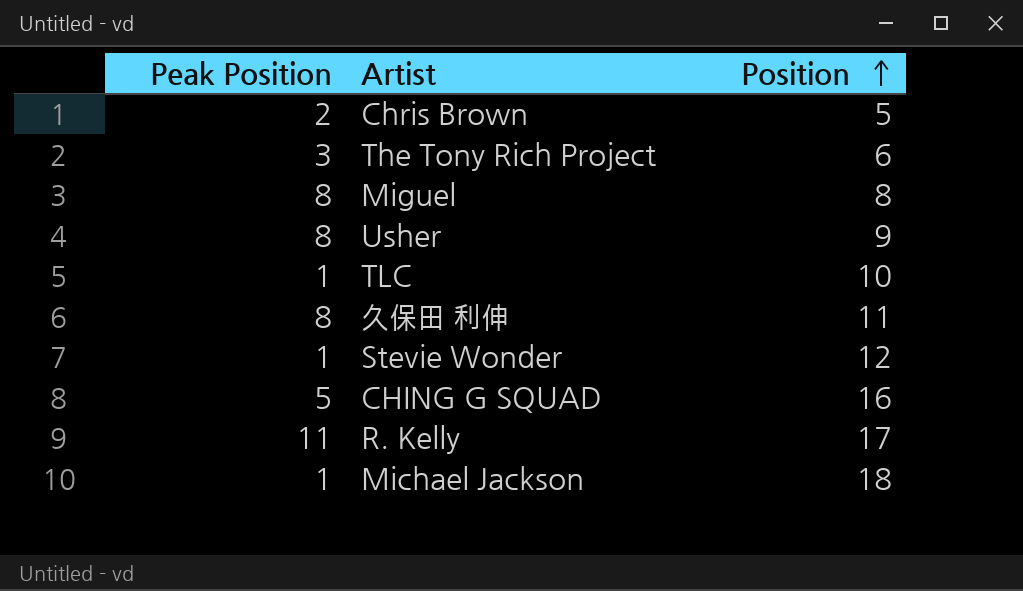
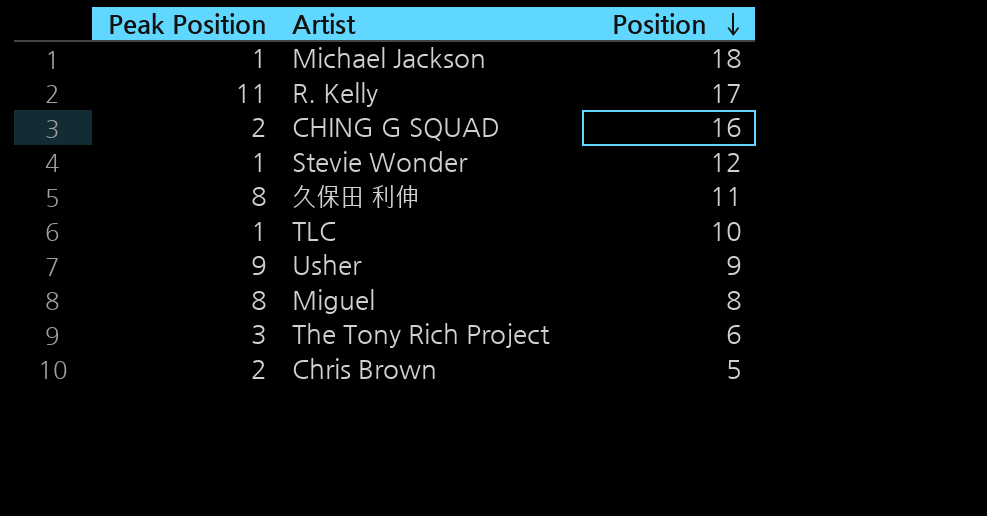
row order: Position ascending -> Position descending
CHING G SQUAD | Peak Position: 5 -> 2
Usher | Peak Position: 8 -> 9

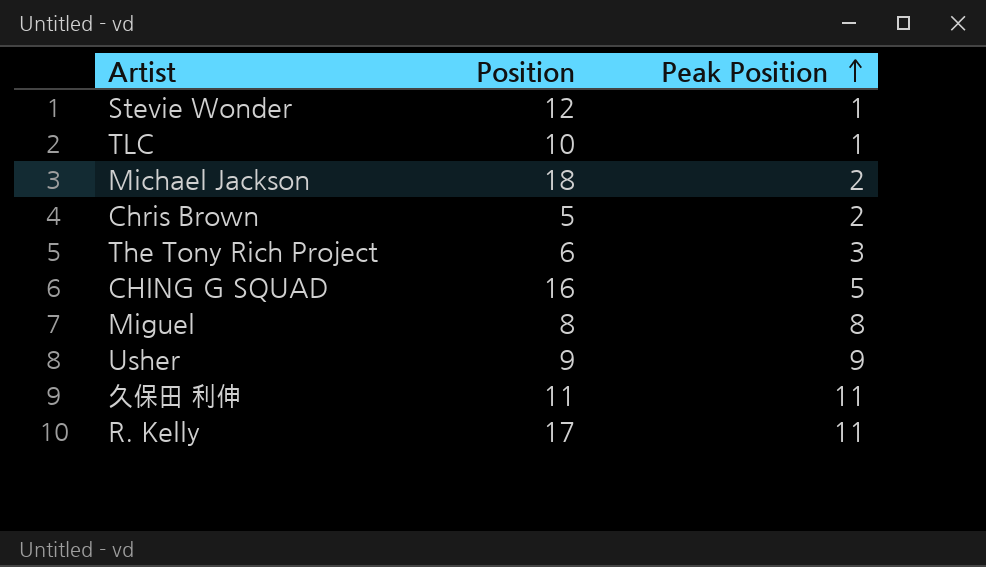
row order: Position descending -> Peak Position ascending
column Peak Position | position: 1 -> 3
Michael Jackson | Peak Position: 1 -> 2
CHING G SQUAD | Peak Position: 2 -> 5
久保田 利伸 | Peak Position: 8 -> 11

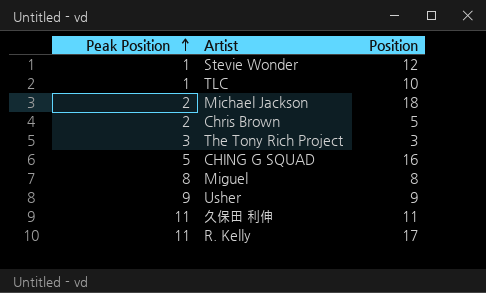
column Peak Position | position: 3 -> 1
The Tony Rich Project | Position: 6 -> 3

